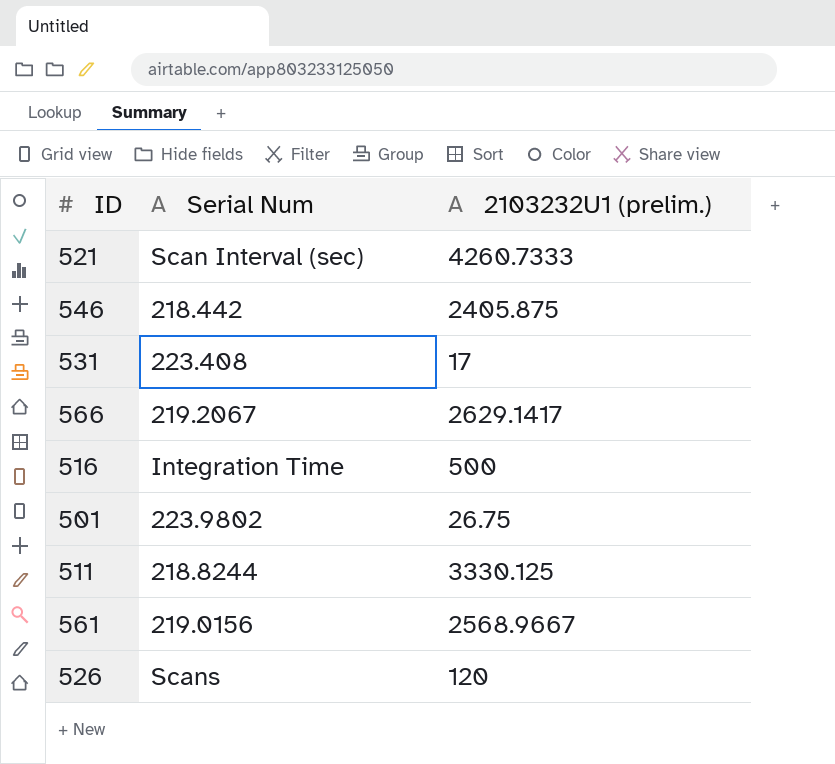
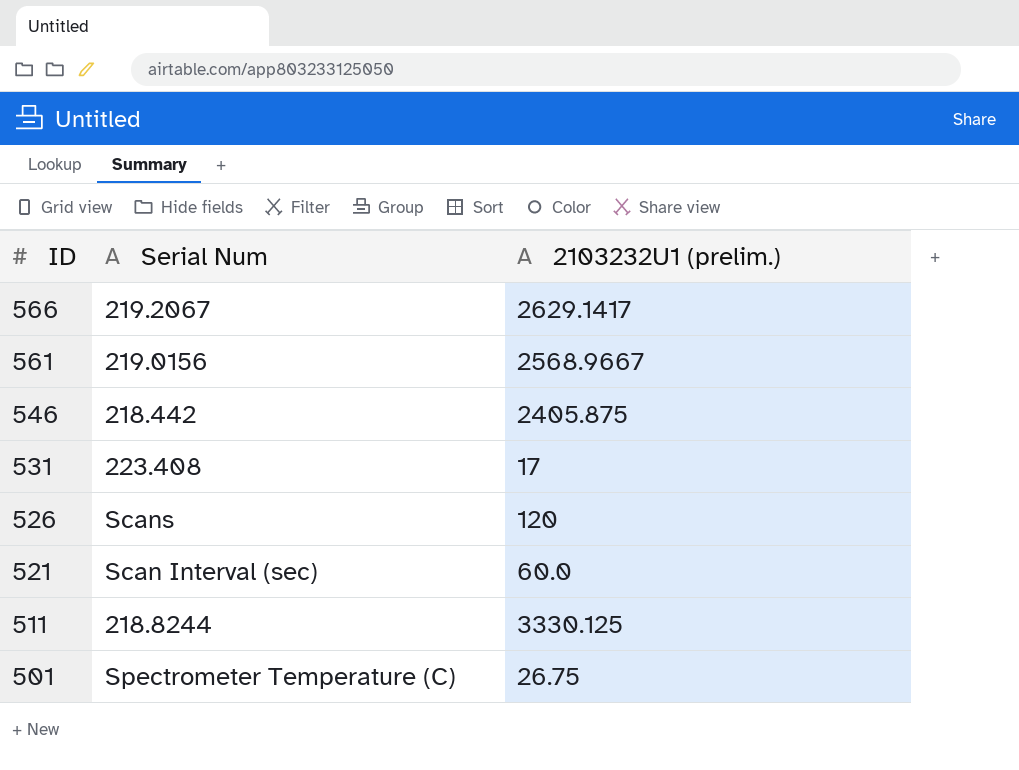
row order: none -> ID descending
row 516: Integration Time | 500 -> none
521 | 2103232U1 (prelim.): 4260.7333 -> 60.0
501 | Serial Num: 223.9802 -> Spectrometer Temperature (C)

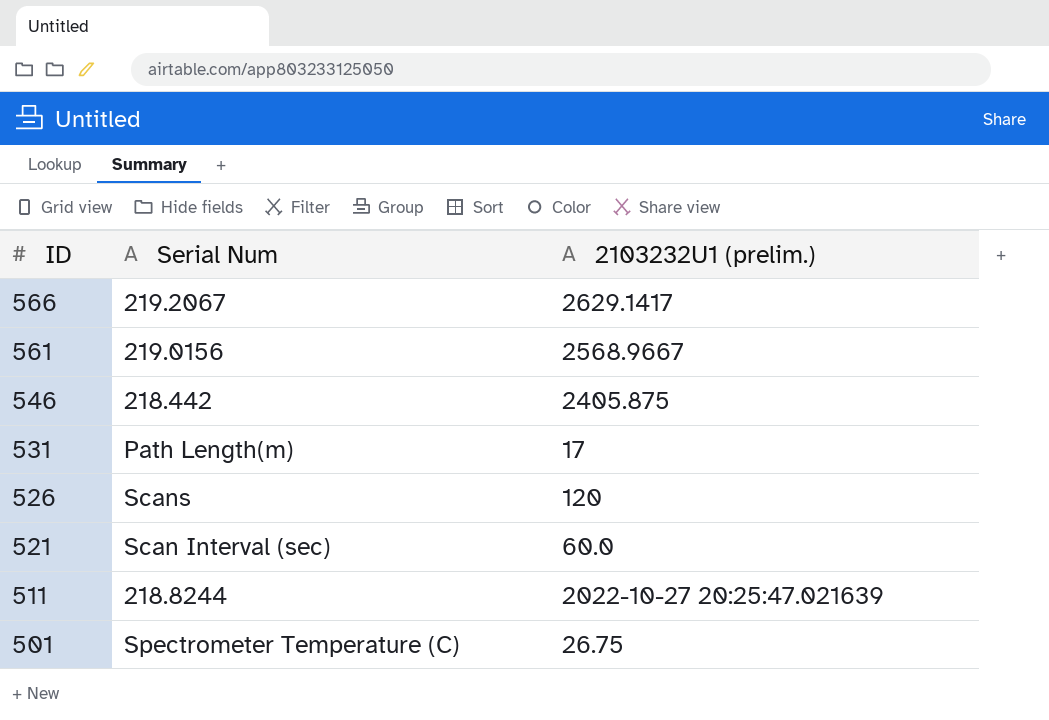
531 | Serial Num: 223.408 -> Path Length(m)
511 | 2103232U1 (prelim.): 3330.125 -> 2022-10-27 20:25:47.021639

